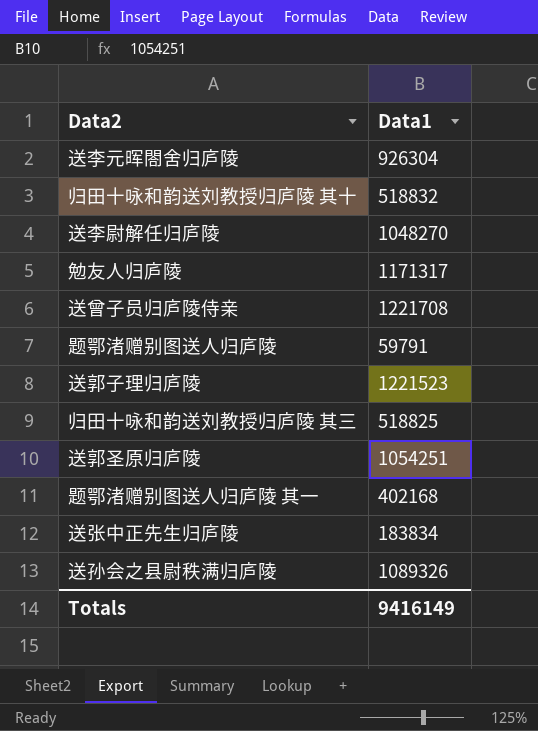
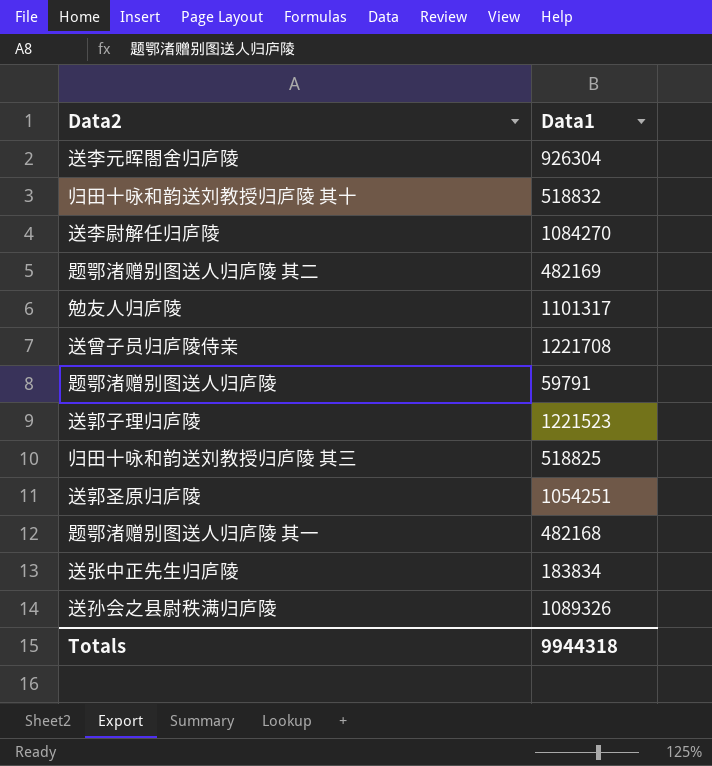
送李尉解任归庐陵 | Data1: 1048270 -> 1084270
row 题鄂渚赠别图送人归庐陵 其二: none -> 482169
勉友人归庐陵 | Data1: 1171317 -> 1101317
题鄂渚赠别图送人归庐陵 其一 | Data1: 402168 -> 482168
Totals | Data1: 9416149 -> 9944318

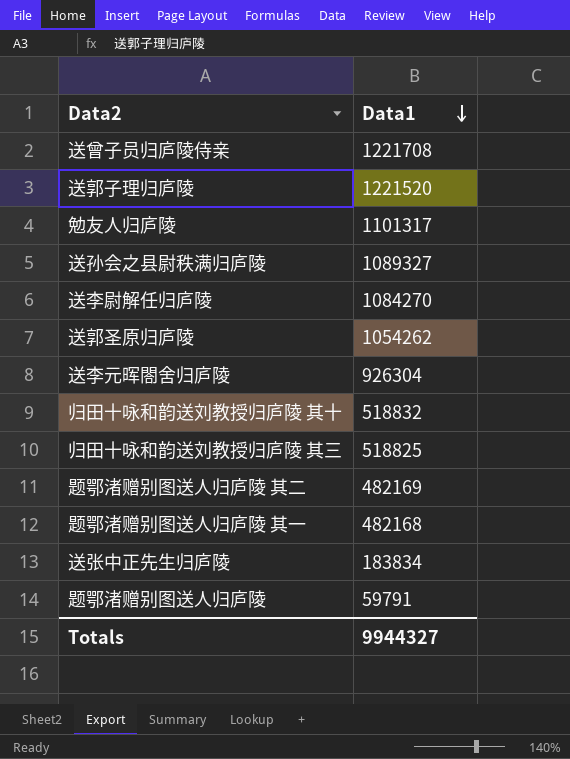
row order: none -> Data1 descending
送郭子理归庐陵 | Data1: 1221523 -> 1221520
送孙会之县尉秩满归庐陵 | Data1: 1089326 -> 1089327
送郭圣原归庐陵 | Data1: 1054251 -> 1054262
Totals | Data1: 9944318 -> 9944327

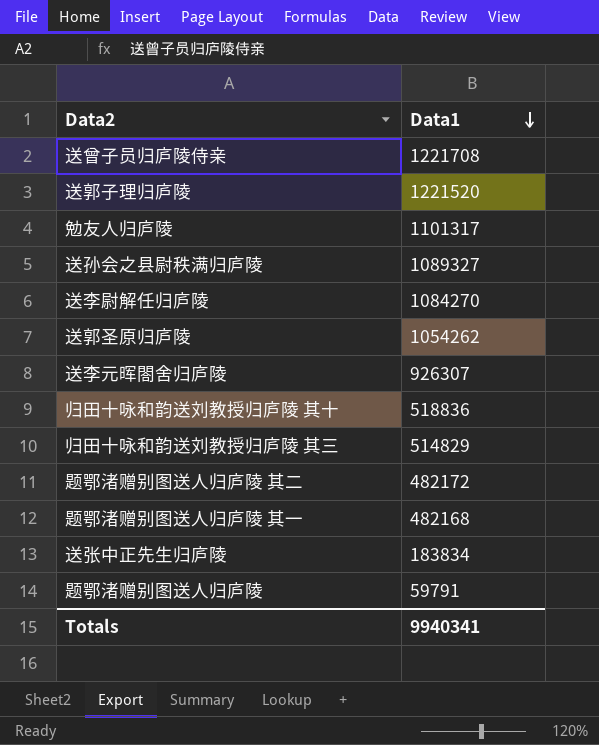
送李元晖閤舍归庐陵 | Data1: 926304 -> 926307
归田十咏和韵送刘教授归庐陵 其十 | Data1: 518832 -> 518836
归田十咏和韵送刘教授归庐陵 其三 | Data1: 518825 -> 514829
题鄂渚赠别图送人归庐陵 其二 | Data1: 482169 -> 482172
Totals | Data1: 9944327 -> 9940341

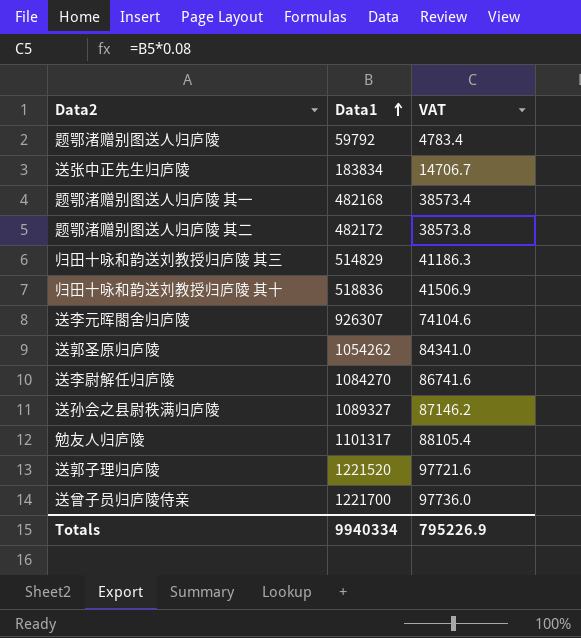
row order: Data1 descending -> Data1 ascending
column VAT | formula: none -> [Data1] * 0.08
题鄂渚赠别图送人归庐陵 | Data1: 59791 -> 59792
送曾子员归庐陵侍亲 | Data1: 1221708 -> 1221700
Totals | Data1: 9940341 -> 9940334

